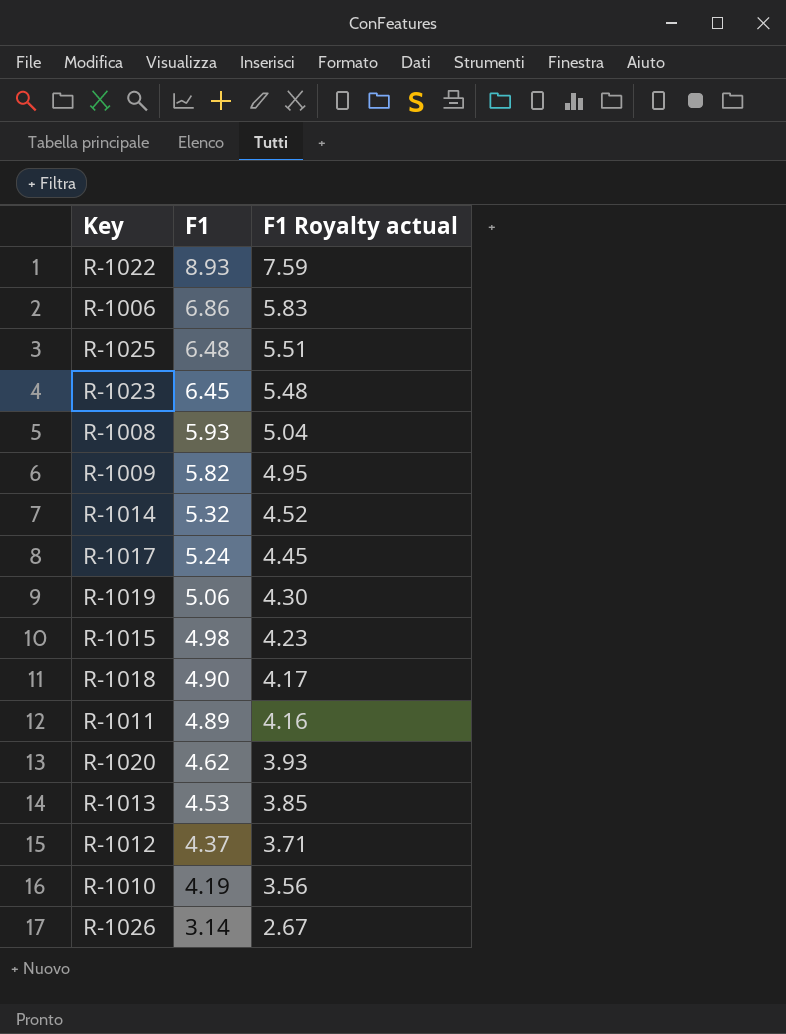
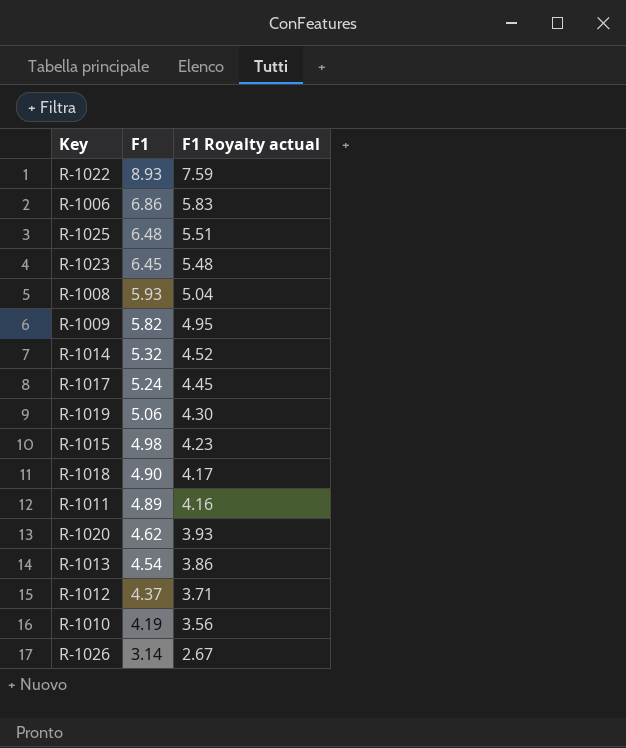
R-1013 | F1: 4.53 -> 4.54
R-1013 | F1 Royalty actual: 3.85 -> 3.86

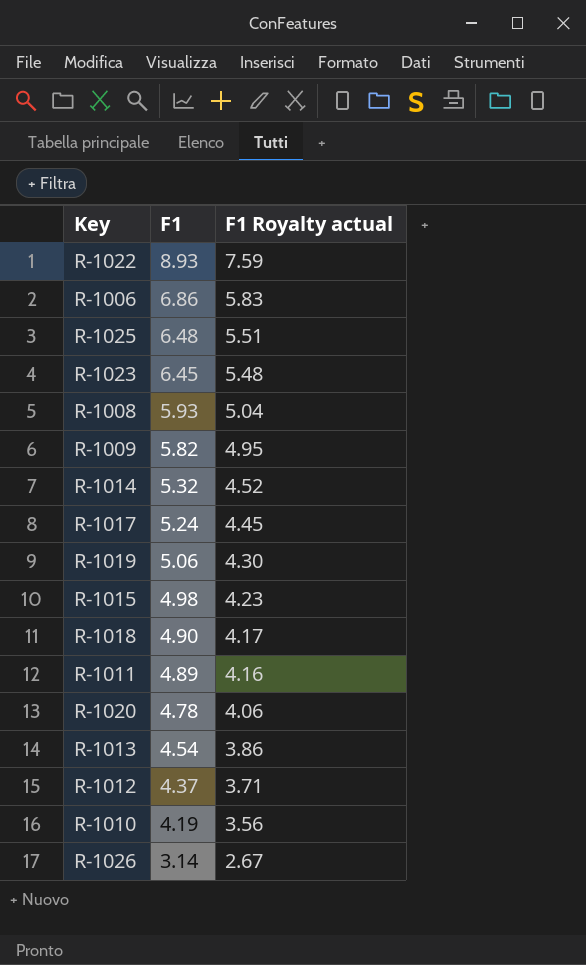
R-1020 | F1: 4.62 -> 4.78
R-1020 | F1 Royalty actual: 3.93 -> 4.06

